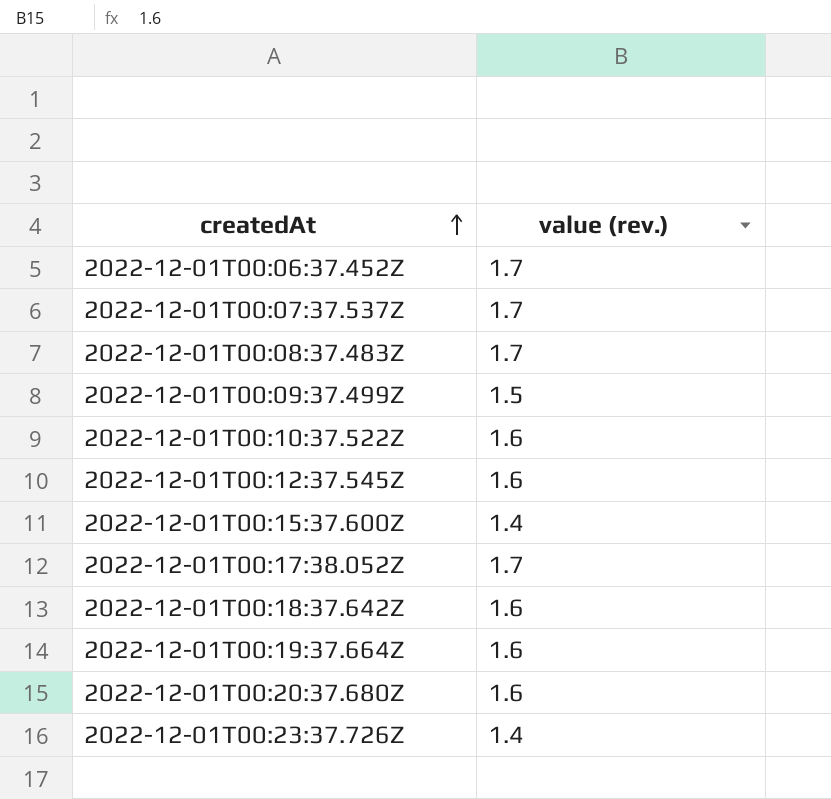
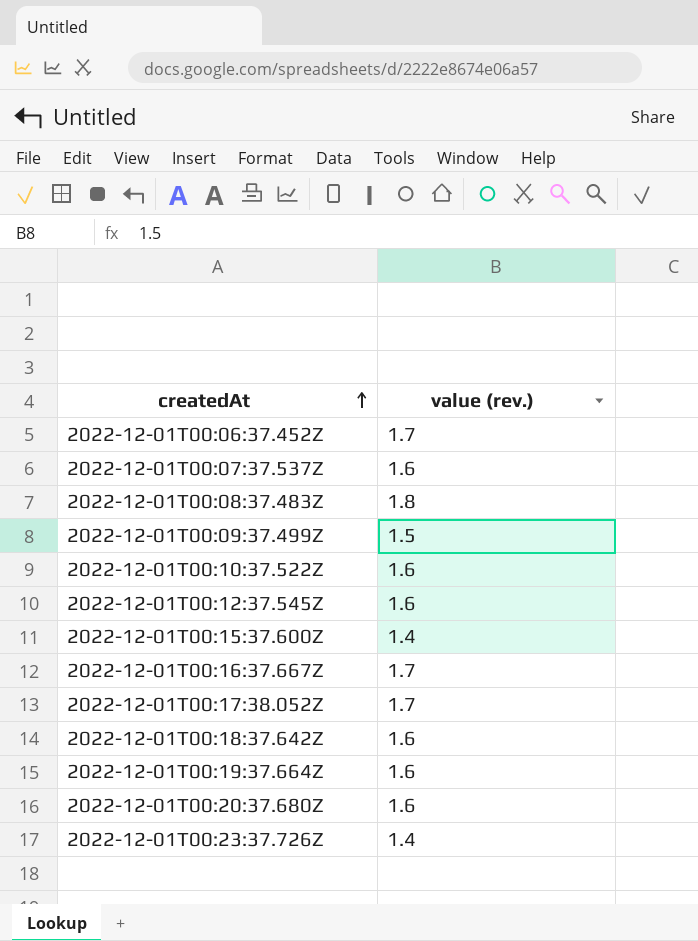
2022-12-01T00:07:37.537Z | value (rev.): 1.7 -> 1.6
2022-12-01T00:08:37.483Z | value (rev.): 1.7 -> 1.8
row 2022-12-01T00:16:37.667Z: none -> 1.7

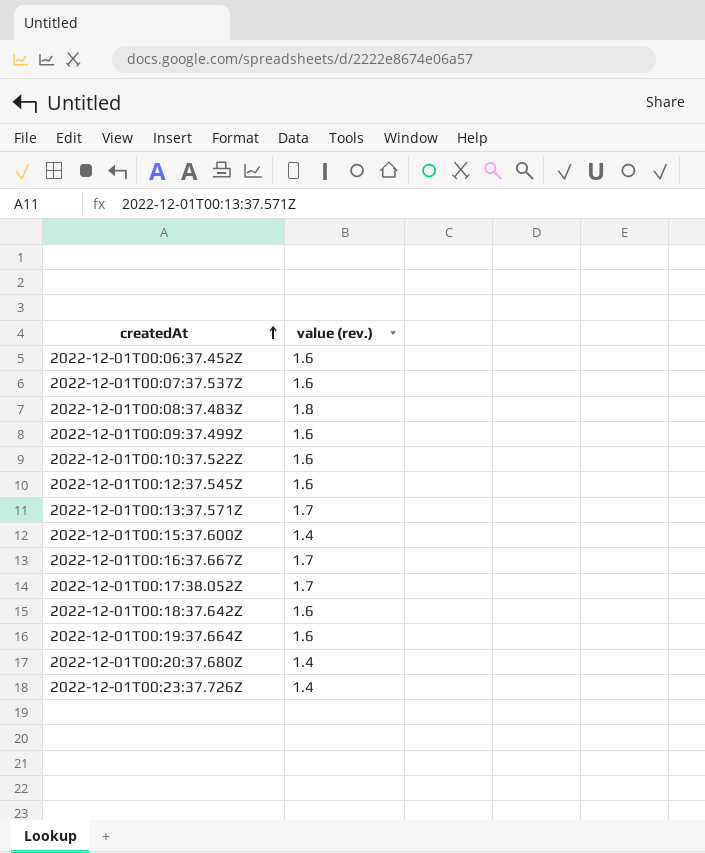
2022-12-01T00:06:37.452Z | value (rev.): 1.7 -> 1.6
2022-12-01T00:09:37.499Z | value (rev.): 1.5 -> 1.6
row 2022-12-01T00:13:37.571Z: none -> 1.7
2022-12-01T00:20:37.680Z | value (rev.): 1.6 -> 1.4

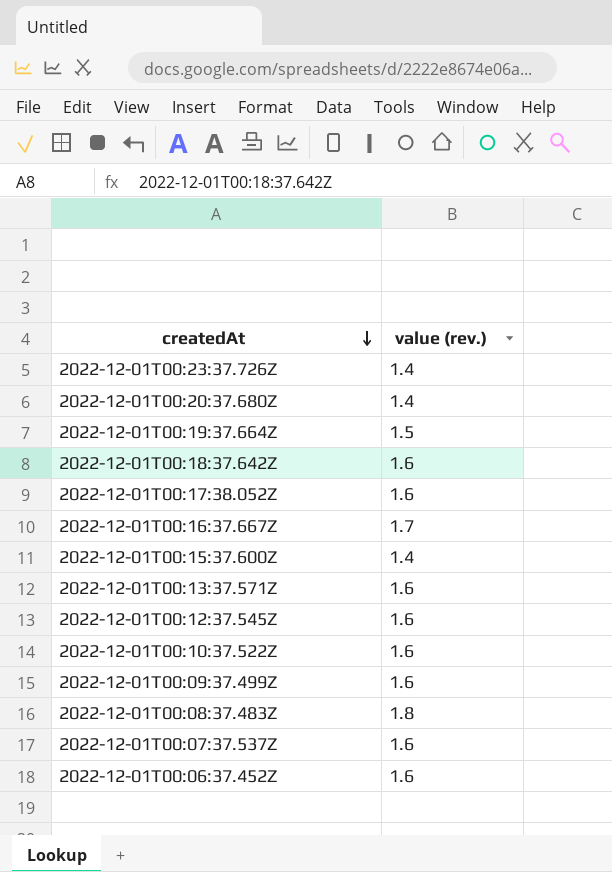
row order: createdAt ascending -> createdAt descending
2022-12-01T00:19:37.664Z | value (rev.): 1.6 -> 1.5
2022-12-01T00:17:38.052Z | value (rev.): 1.7 -> 1.6
2022-12-01T00:13:37.571Z | value (rev.): 1.7 -> 1.6

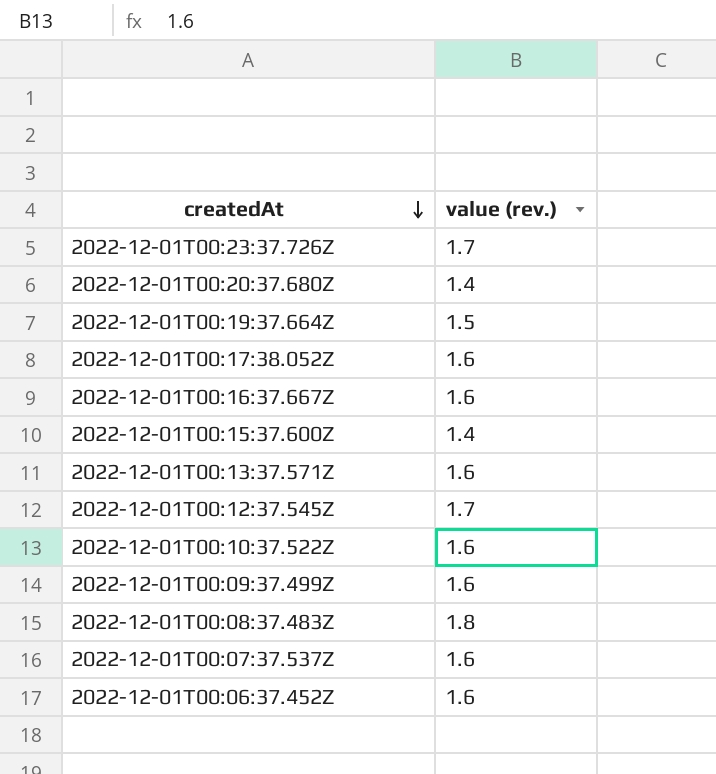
row 2022-12-01T00:18:37.642Z: 1.6 -> none
2022-12-01T00:23:37.726Z | value (rev.): 1.4 -> 1.7
2022-12-01T00:16:37.667Z | value (rev.): 1.7 -> 1.6
2022-12-01T00:12:37.545Z | value (rev.): 1.6 -> 1.7

